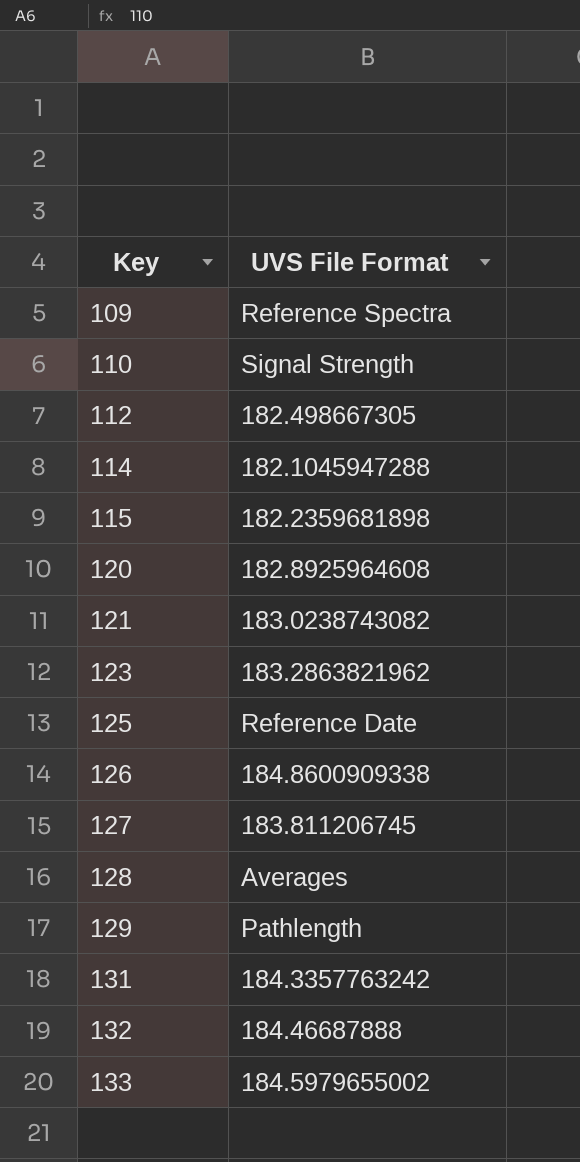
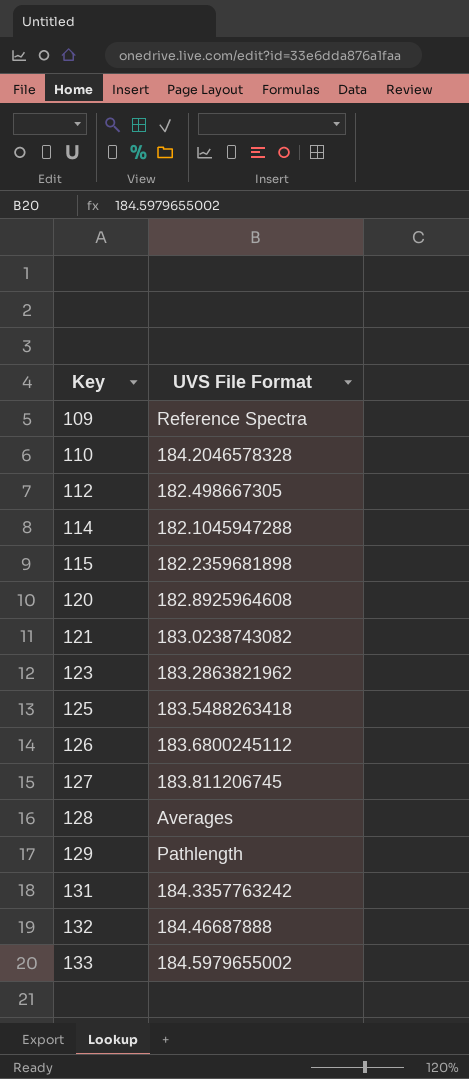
110 | UVS File Format: Signal Strength -> 184.2046578328
125 | UVS File Format: Reference Date -> 183.5488263418
126 | UVS File Format: 184.8600909338 -> 183.6800245112

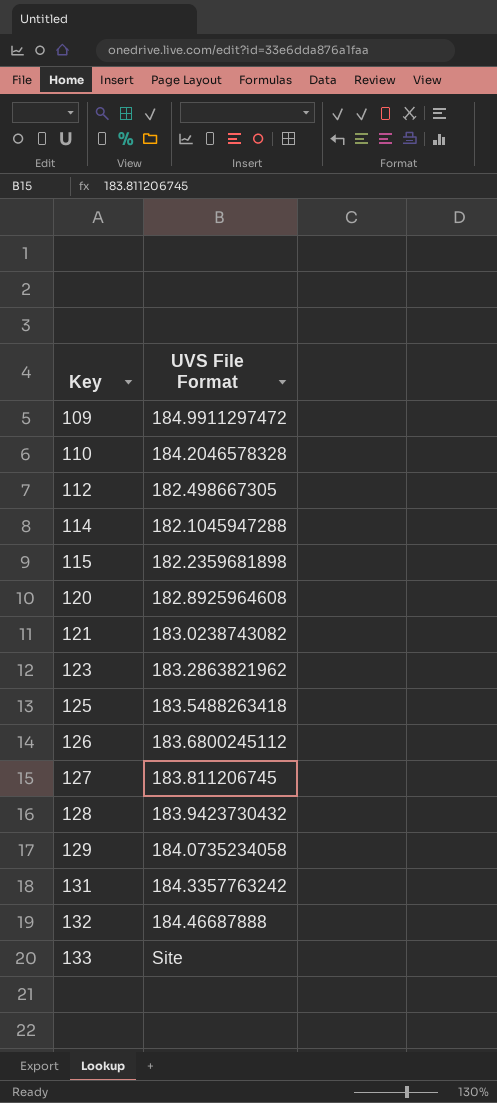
109 | UVS File Format: Reference Spectra -> 184.9911297472
128 | UVS File Format: Averages -> 183.9423730432
129 | UVS File Format: Pathlength -> 184.0735234058
133 | UVS File Format: 184.5979655002 -> Site

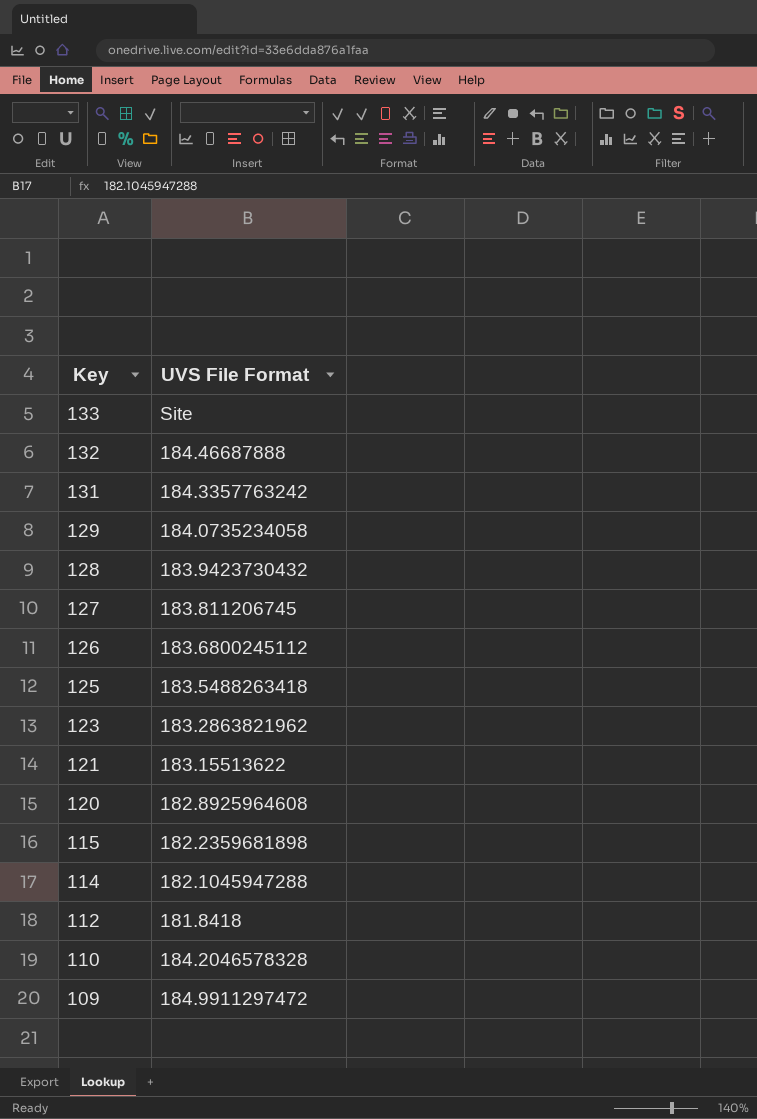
row order: Key ascending -> Key descending
121 | UVS File Format: 183.0238743082 -> 183.15513622
112 | UVS File Format: 182.498667305 -> 181.8418

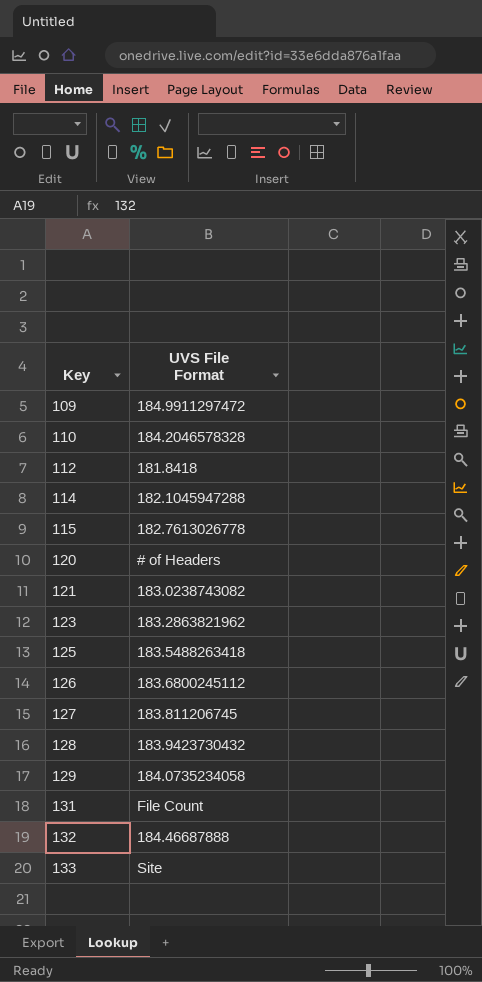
row order: Key descending -> Key ascending
115 | UVS File Format: 182.2359681898 -> 182.7613026778
120 | UVS File Format: 182.8925964608 -> # of Headers
121 | UVS File Format: 183.15513622 -> 183.0238743082
131 | UVS File Format: 184.3357763242 -> File Count

